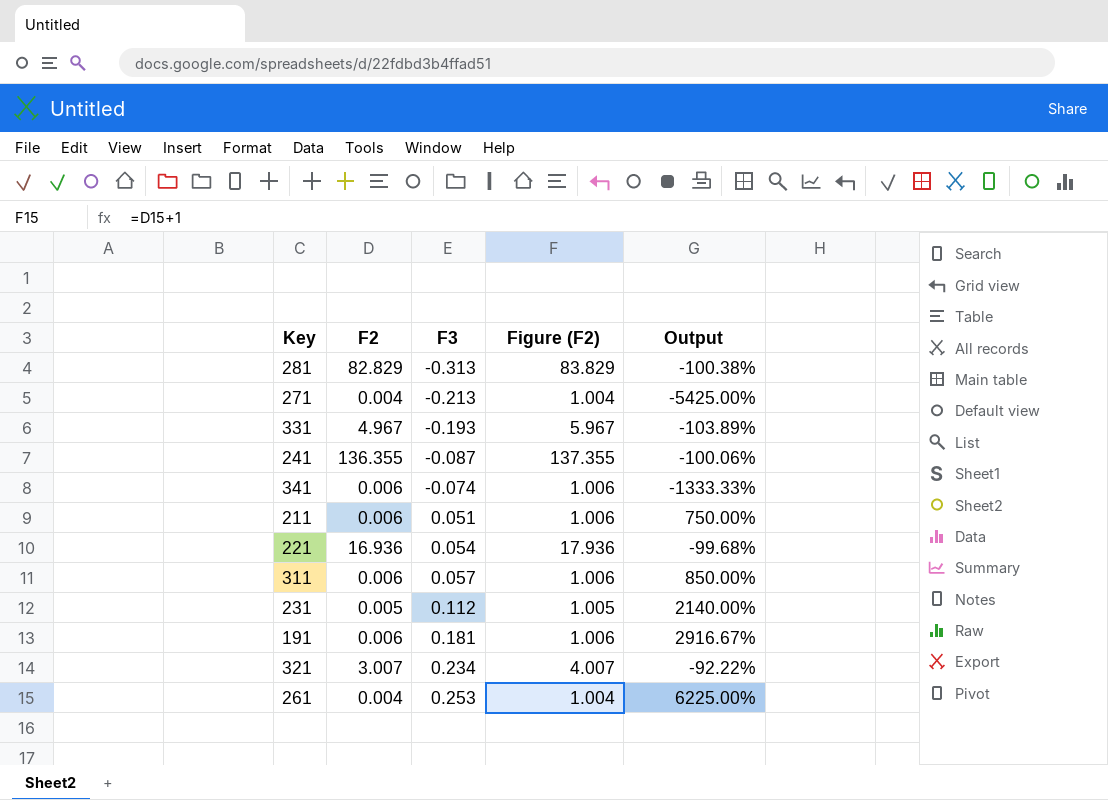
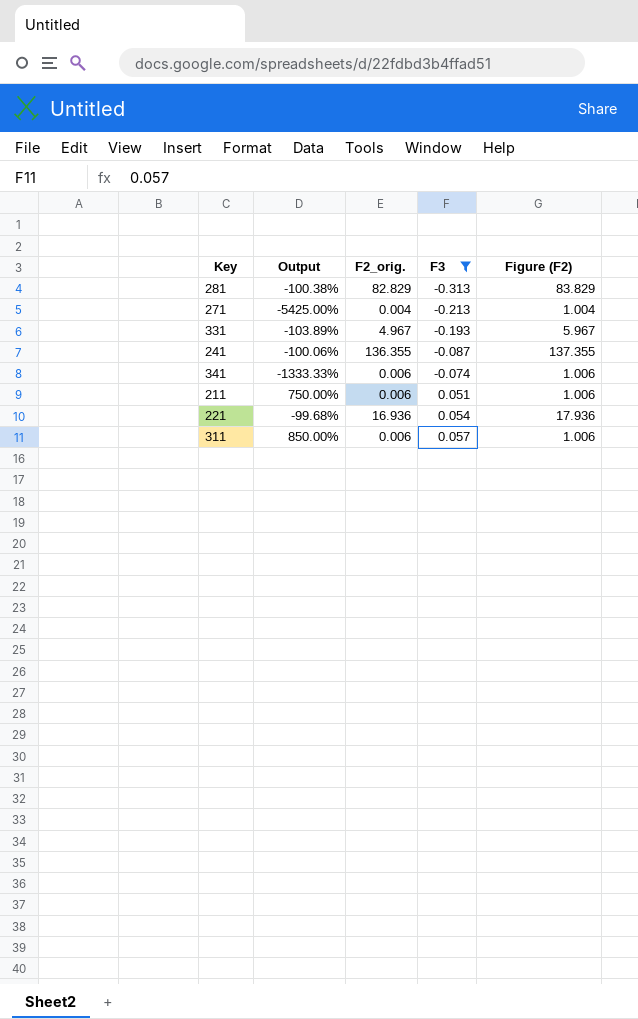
filter: none -> F3 <= 0.057
column Output | position: 5 -> 2
column name: F2 -> F2_orig.

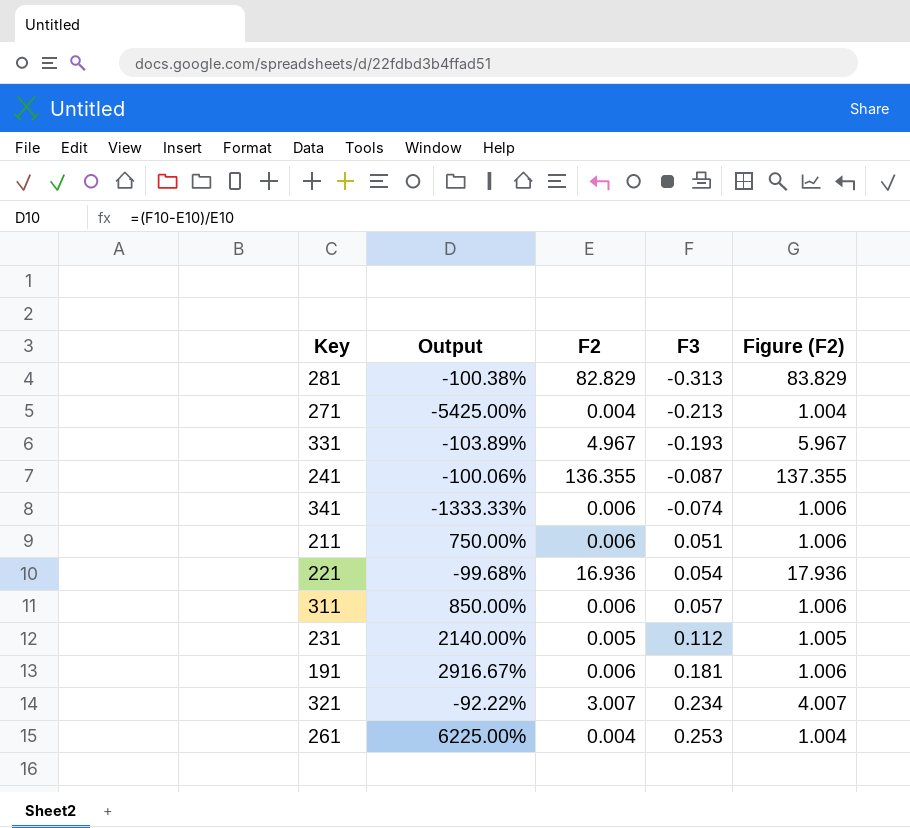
filter: F3 <= 0.057 -> none
column name: F2_orig. -> F2

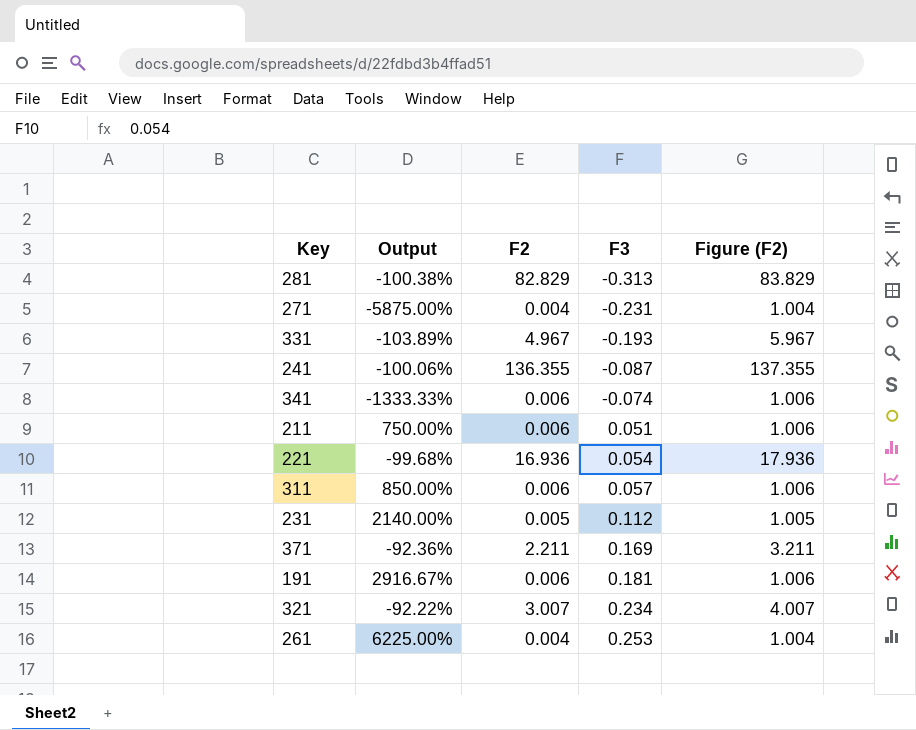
271 | Output: -5425.00% -> -5875.00%
271 | F3: -0.213 -> -0.231
row 371: none -> -92.36% | 2.211 | 0.169 | 3.211

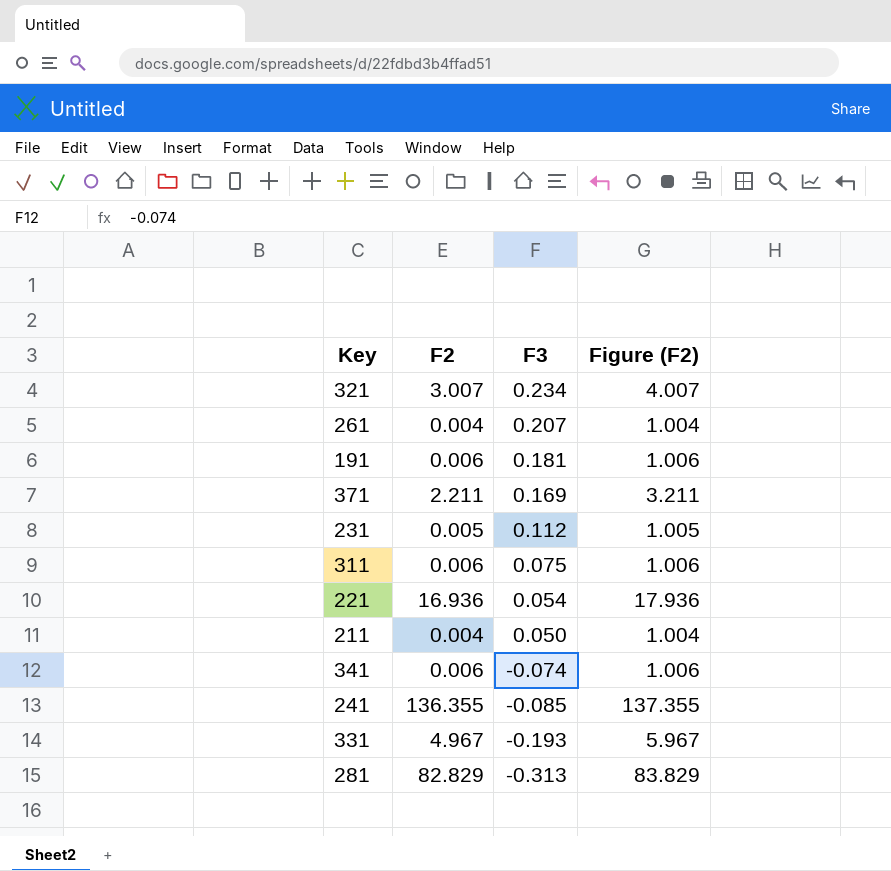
row order: F3 ascending -> F3 descending
column Output | formula: ([F3] - [F2]) / [F2] -> none
row 271: -5875.00% | 0.004 | -0.231 | 1.004 -> none
261 | F3: 0.253 -> 0.207
311 | F3: 0.057 -> 0.075
211 | F2: 0.006 -> 0.004
211 | F3: 0.051 -> 0.050
211 | Figure (F2): 1.006 -> 1.004
241 | F3: -0.087 -> -0.085

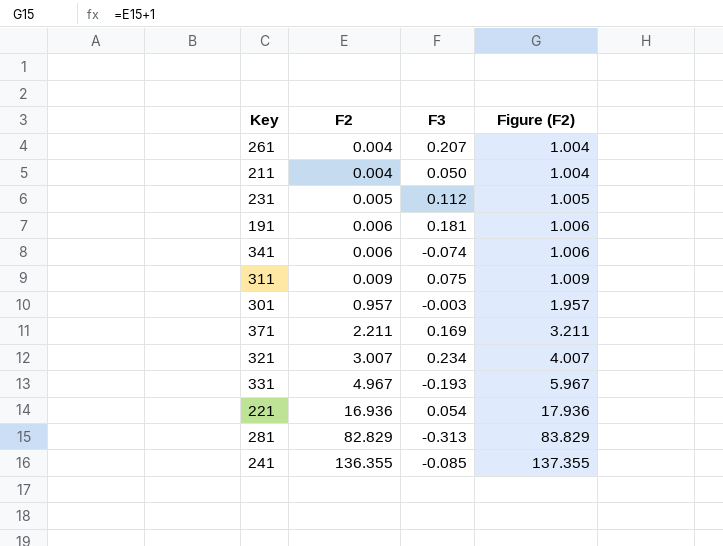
row order: F3 descending -> F2 ascending
311 | F2: 0.006 -> 0.009
311 | Figure (F2): 1.006 -> 1.009
row 301: none -> 0.957 | -0.003 | 1.957

